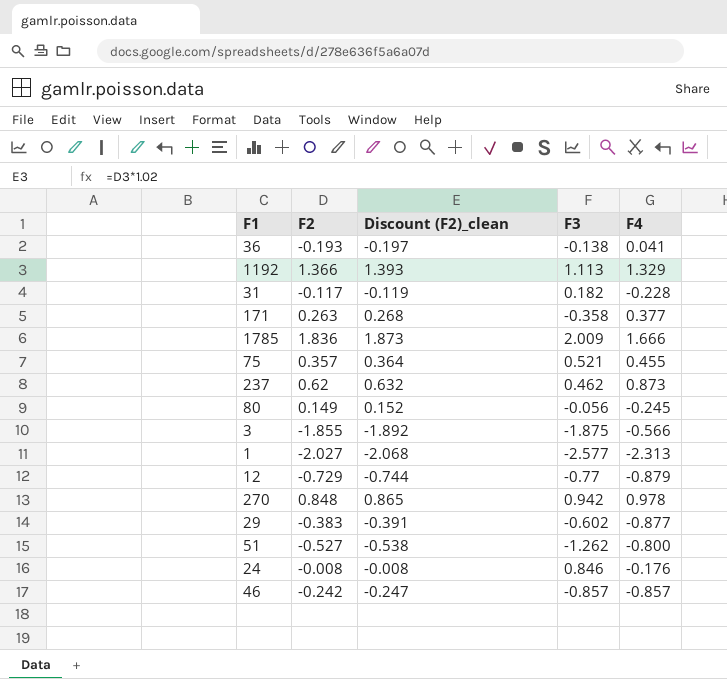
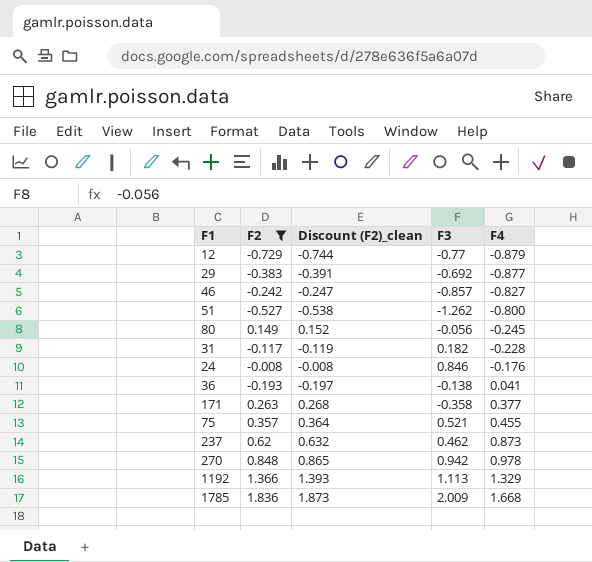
filter: none -> F2 >= -0.729
row order: none -> F4 ascending
29 | F3: -0.602 -> -0.692
46 | F4: -0.857 -> -0.827
1785 | F4: 1.666 -> 1.668

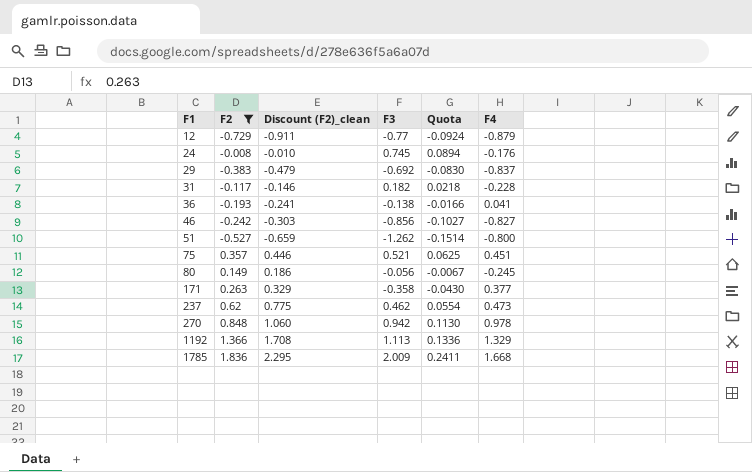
row order: F4 ascending -> F1 ascending
column Discount (F2)_clean | formula: [F2] * 1.02 -> [F2] * 1.25
column Quota | formula: none -> [F3] * 0.12
24 | F3: 0.846 -> 0.745
29 | F4: -0.877 -> -0.837
46 | F3: -0.857 -> -0.856
75 | F4: 0.455 -> 0.451
237 | F4: 0.873 -> 0.473

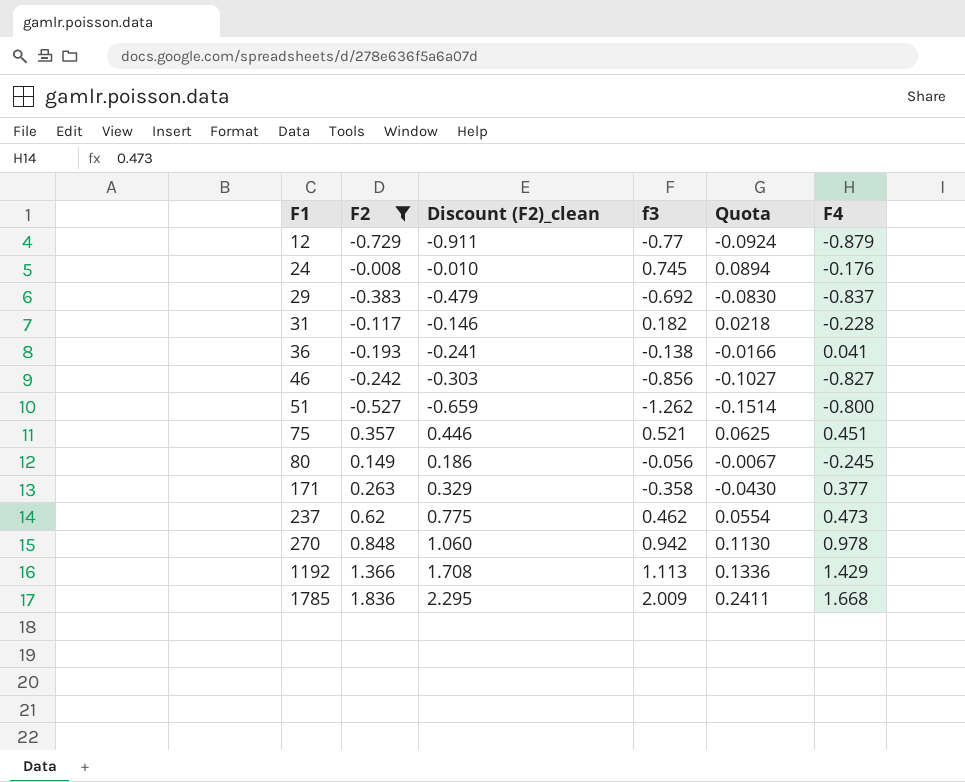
column name: F3 -> f3
1192 | F4: 1.329 -> 1.429

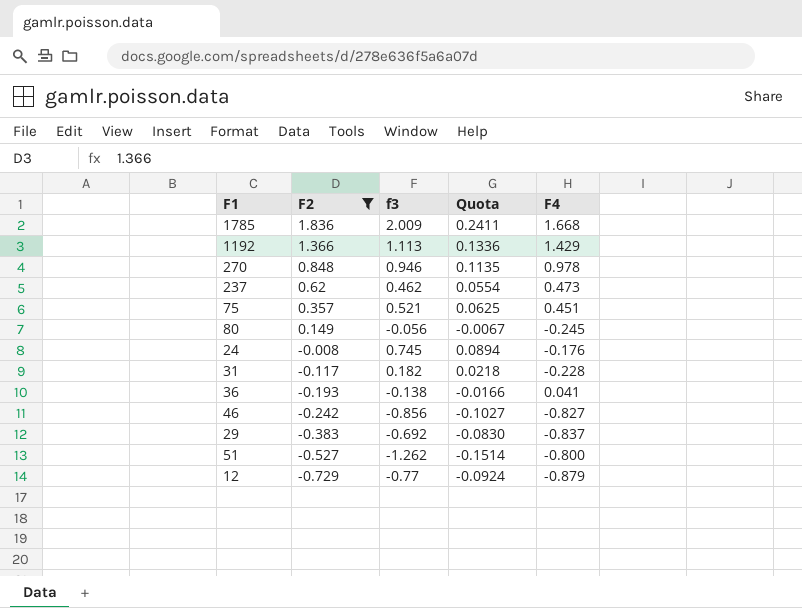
row order: F1 ascending -> F2 descending
column Discount (F2)_clean | formula: [F2] * 1.25 -> none
row 171: 0.263 | 0.329 | -0.358 | -0.0430 | 0.377 -> none
270 | f3: 0.942 -> 0.946
270 | Quota: 0.1130 -> 0.1135

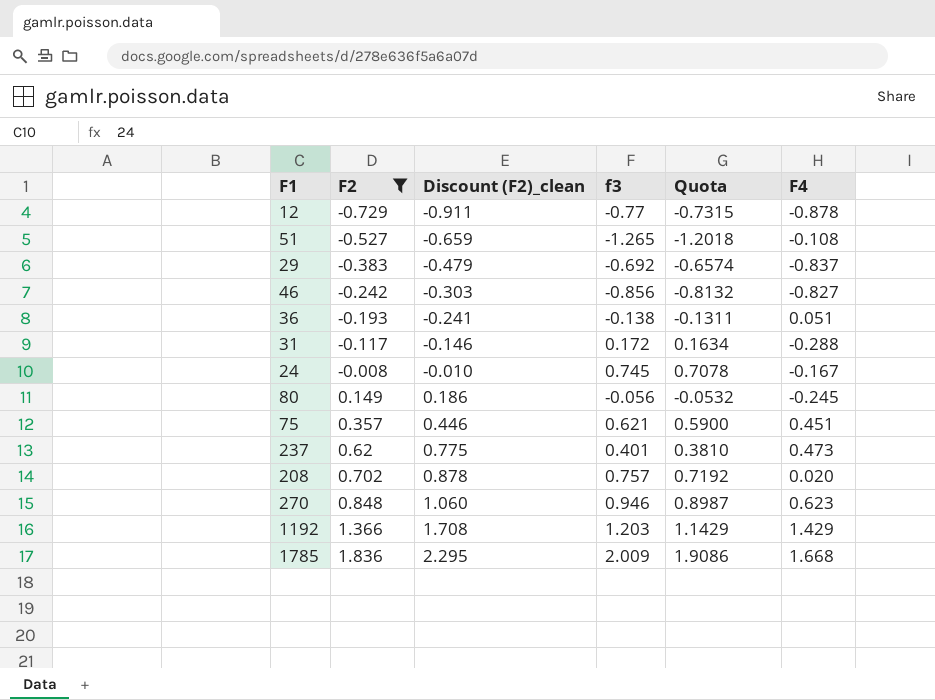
row order: F2 descending -> F2 ascending
column Discount (F2)_clean | formula: none -> [F2] * 1.25
column Quota | formula: [f3] * 0.12 -> [f3] * 0.95
12 | F4: -0.879 -> -0.878
51 | f3: -1.262 -> -1.265
51 | F4: -0.800 -> -0.108
36 | F4: 0.041 -> 0.051
31 | f3: 0.182 -> 0.172
31 | F4: -0.228 -> -0.288
24 | F4: -0.176 -> -0.167
75 | f3: 0.521 -> 0.621
237 | f3: 0.462 -> 0.401
row 208: none -> 0.702 | 0.878 | 0.757 | 0.7192 | 0.020
270 | F4: 0.978 -> 0.623
1192 | f3: 1.113 -> 1.203

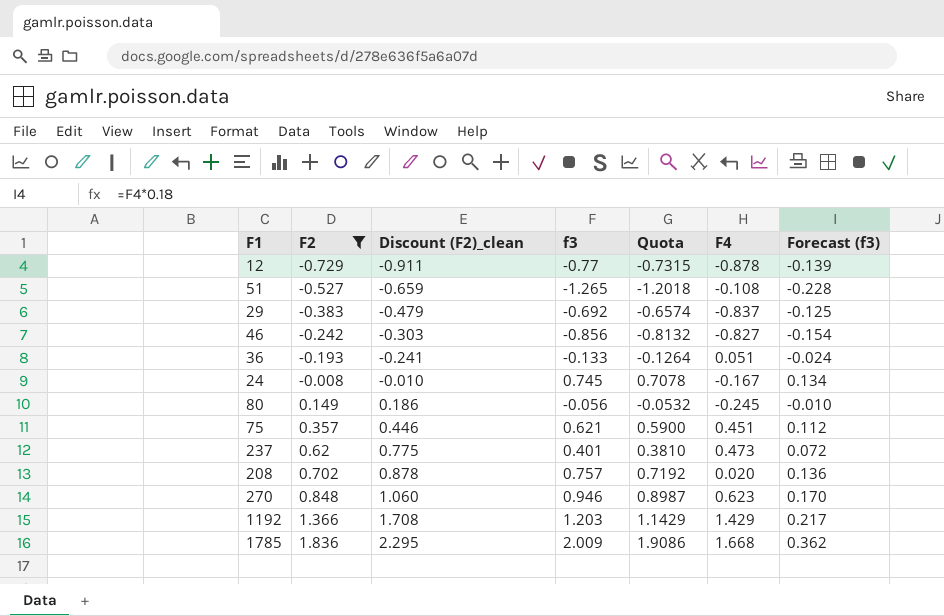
column Forecast (f3) | formula: none -> [f3] * 0.18
row 31: -0.117 | -0.146 | 0.172 | 0.1634 | -0.288 -> none
36 | f3: -0.138 -> -0.133
36 | Quota: -0.1311 -> -0.1264

